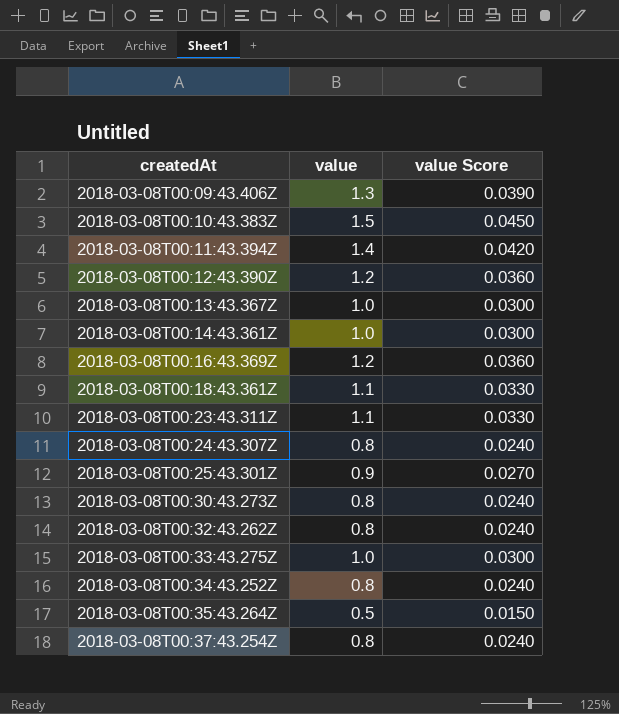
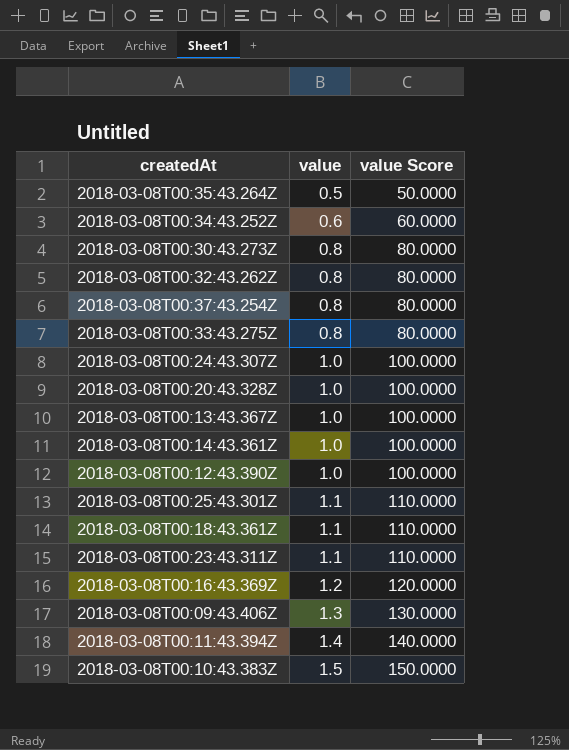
row order: createdAt ascending -> value ascending
column value Score | formula: [value] * 0.03 -> [value] * 100
2018-03-08T00:34:43.252Z | value: 0.8 -> 0.6
2018-03-08T00:33:43.275Z | value: 1.0 -> 0.8
2018-03-08T00:24:43.307Z | value: 0.8 -> 1.0
row 2018-03-08T00:20:43.328Z: none -> 1.0 | 100.0000
2018-03-08T00:12:43.390Z | value: 1.2 -> 1.0
2018-03-08T00:25:43.301Z | value: 0.9 -> 1.1

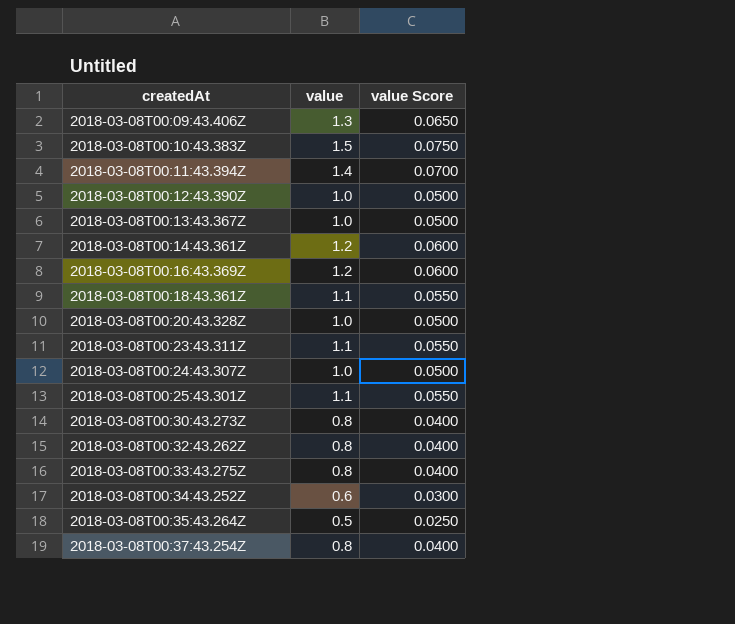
row order: value ascending -> createdAt ascending
column value Score | formula: [value] * 100 -> [value] * 0.05
2018-03-08T00:14:43.361Z | value: 1.0 -> 1.2

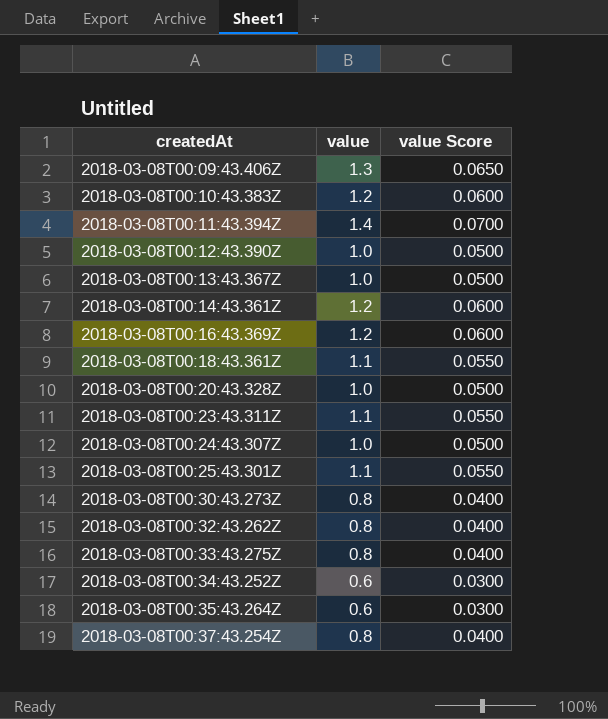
2018-03-08T00:10:43.383Z | value: 1.5 -> 1.2
2018-03-08T00:10:43.383Z | value Score: 0.0750 -> 0.0600
2018-03-08T00:35:43.264Z | value: 0.5 -> 0.6
2018-03-08T00:35:43.264Z | value Score: 0.0250 -> 0.0300

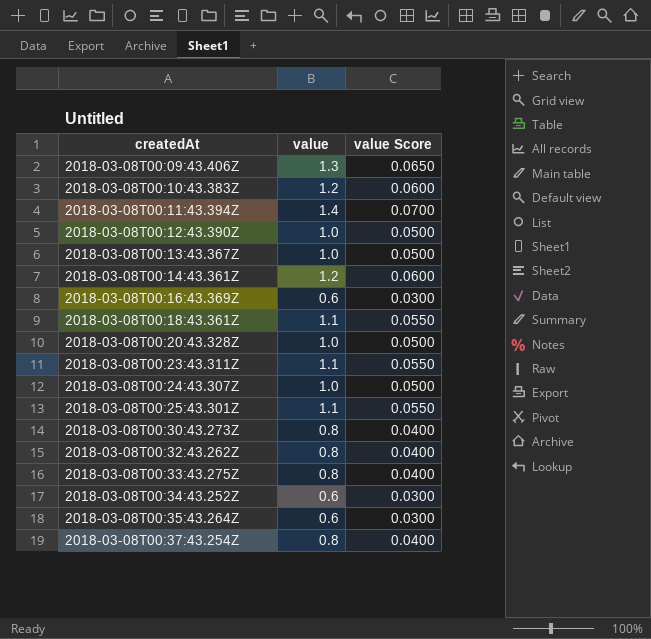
2018-03-08T00:16:43.369Z | value: 1.2 -> 0.6
2018-03-08T00:16:43.369Z | value Score: 0.0600 -> 0.0300

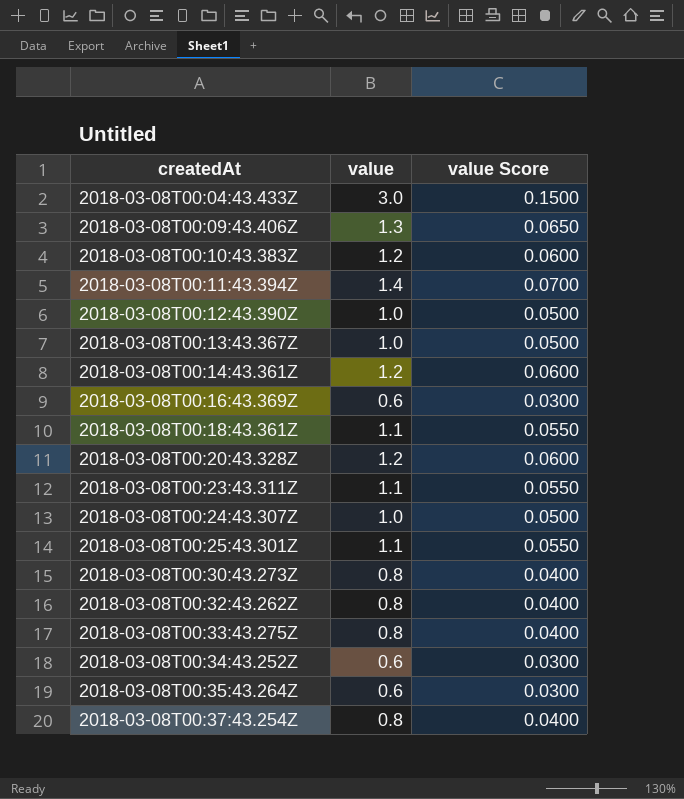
row 2018-03-08T00:04:43.433Z: none -> 3.0 | 0.1500
2018-03-08T00:20:43.328Z | value: 1.0 -> 1.2
2018-03-08T00:20:43.328Z | value Score: 0.0500 -> 0.0600

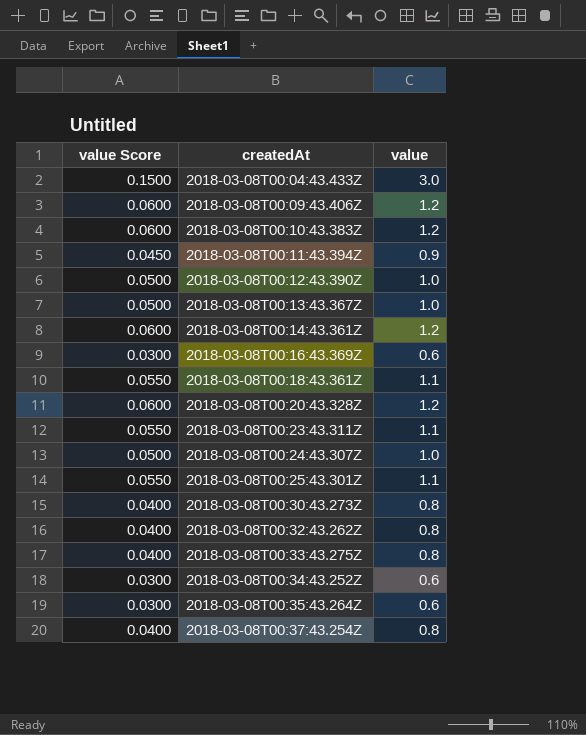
column value Score | position: 3 -> 1
2018-03-08T00:09:43.406Z | value Score: 0.0650 -> 0.0600
2018-03-08T00:09:43.406Z | value: 1.3 -> 1.2
2018-03-08T00:11:43.394Z | value Score: 0.0700 -> 0.0450
2018-03-08T00:11:43.394Z | value: 1.4 -> 0.9

